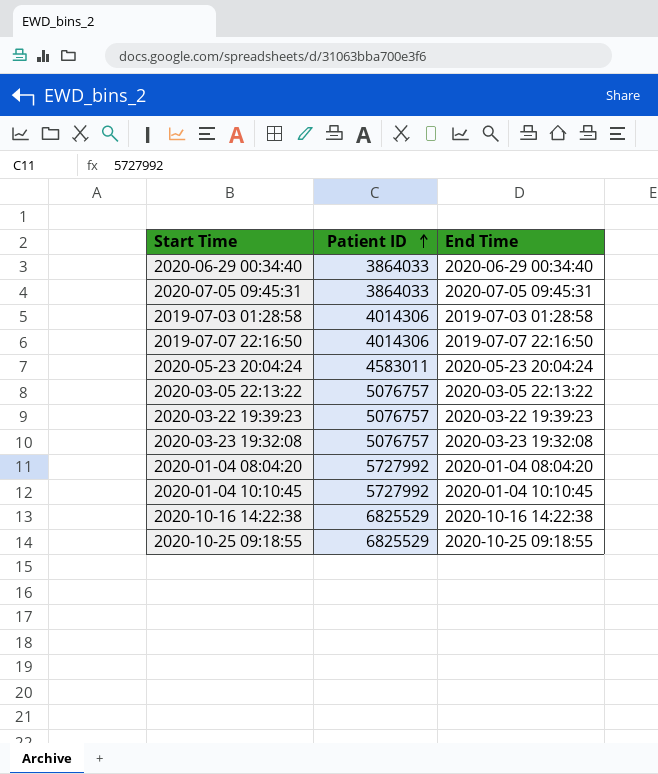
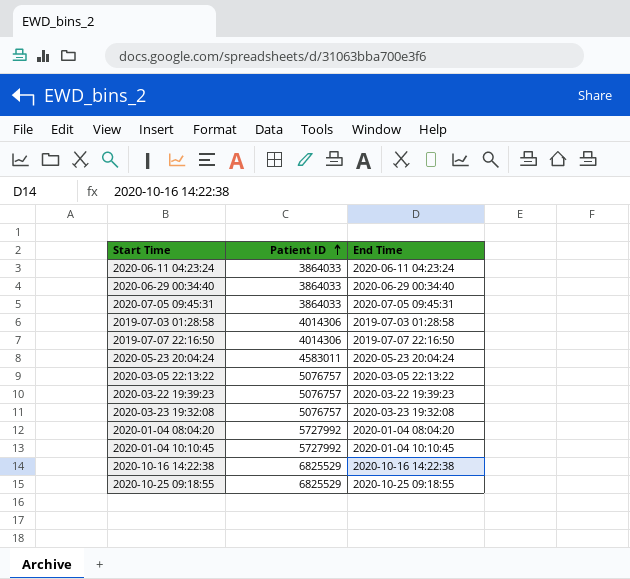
row 2020-06-11 04:23:24: none -> 3864033 | 2020-06-11 04:23:24

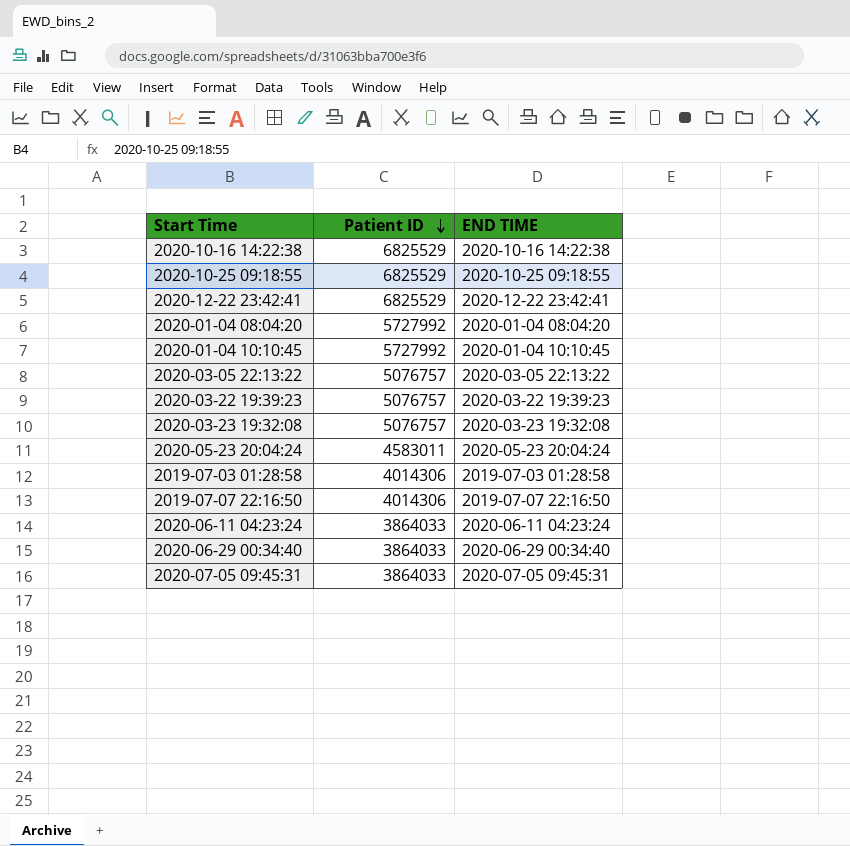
row order: Patient ID ascending -> Patient ID descending
column name: End Time -> END TIME
row 2020-12-22 23:42:41: none -> 6825529 | 2020-12-22 23:42:41

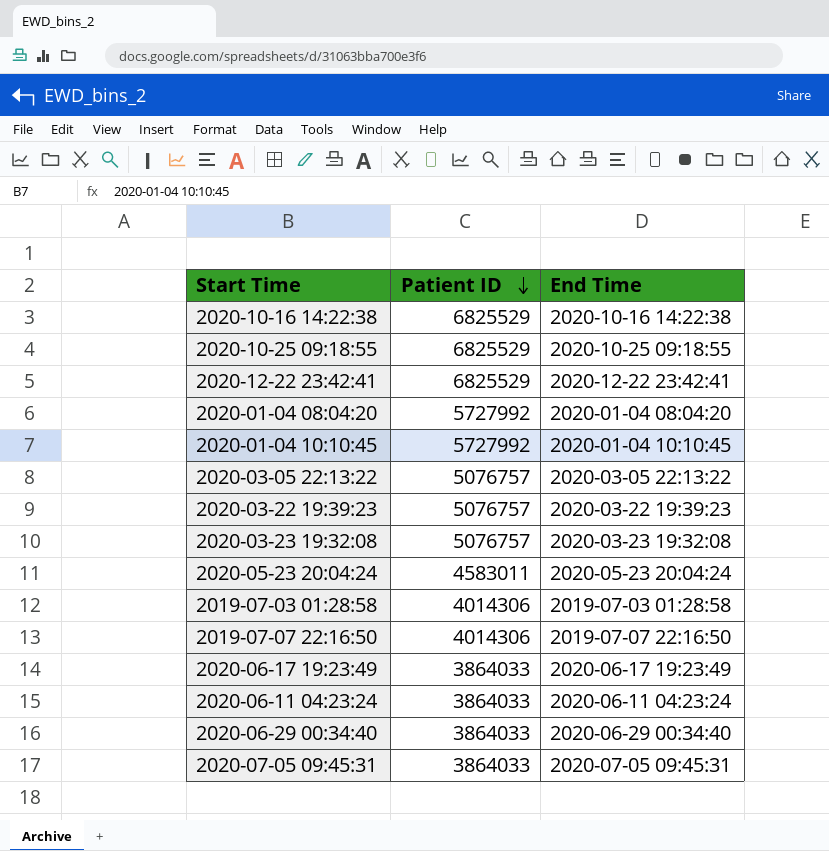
column name: END TIME -> End Time
row 2020-06-17 19:23:49: none -> 3864033 | 2020-06-17 19:23:49

